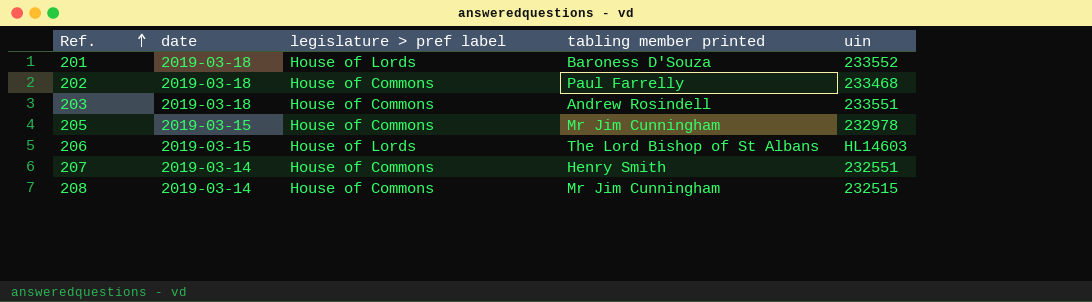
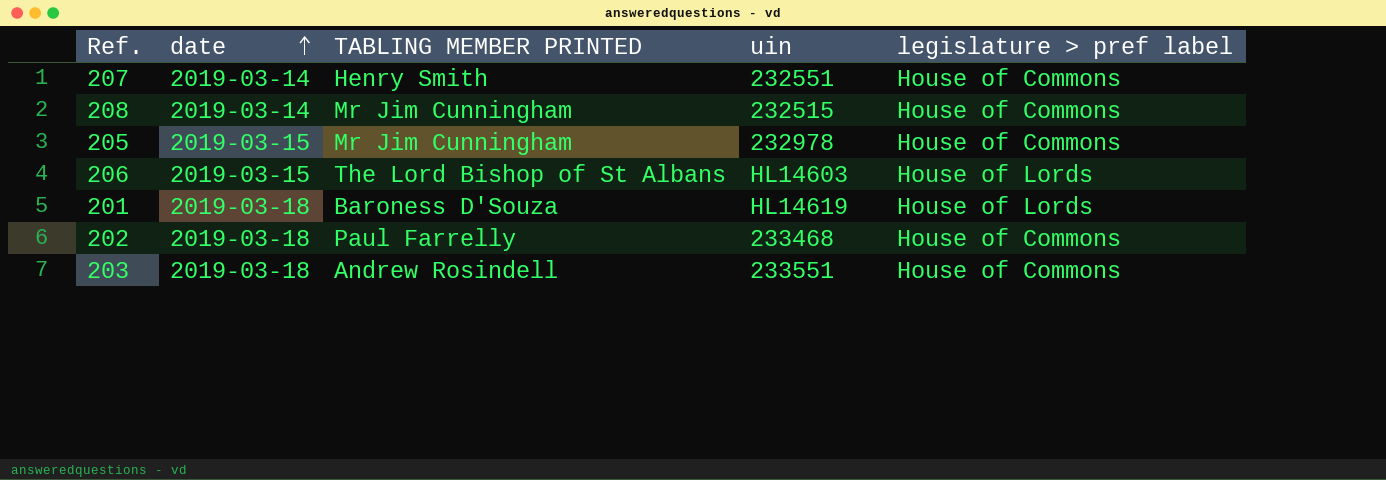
row order: Ref. ascending -> date ascending
column name: tabling member printed -> TABLING MEMBER PRINTED
column legislature > pref label | position: 3 -> 5
201 | uin: 233552 -> HL14619

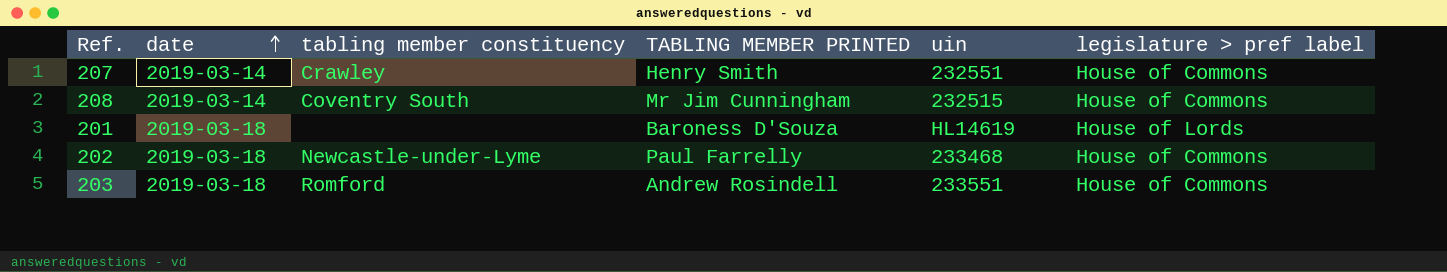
column tabling member constituency | position: none -> 3
row 205: 2019-03-15 | Mr Jim Cunningham | 232978 | House of Commons -> none
row 206: 2019-03-15 | The Lord Bishop of St Albans | HL14603 | House of Lords -> none

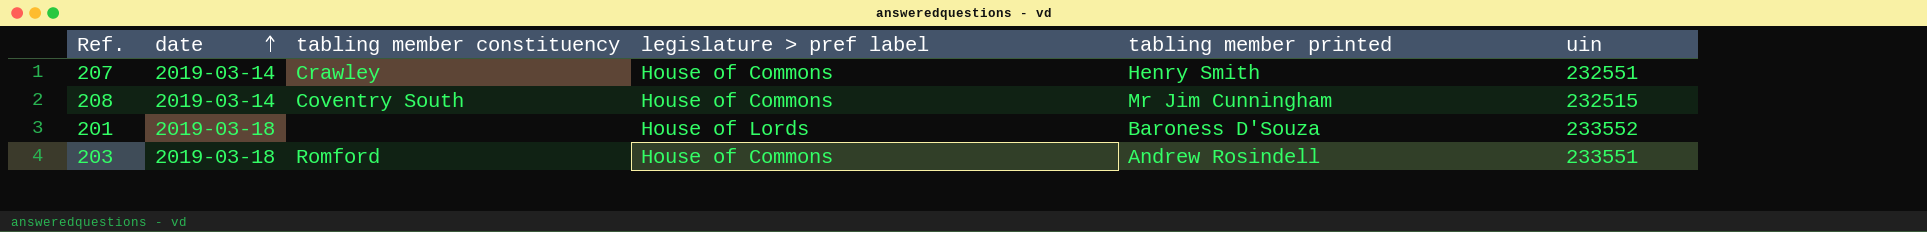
column legislature > pref label | position: 6 -> 4
column name: TABLING MEMBER PRINTED -> tabling member printed
row 202: 2019-03-18 | Newcastle-under-Lyme | Paul Farrelly | 233468 | House of Commons -> none
201 | uin: HL14619 -> 233552

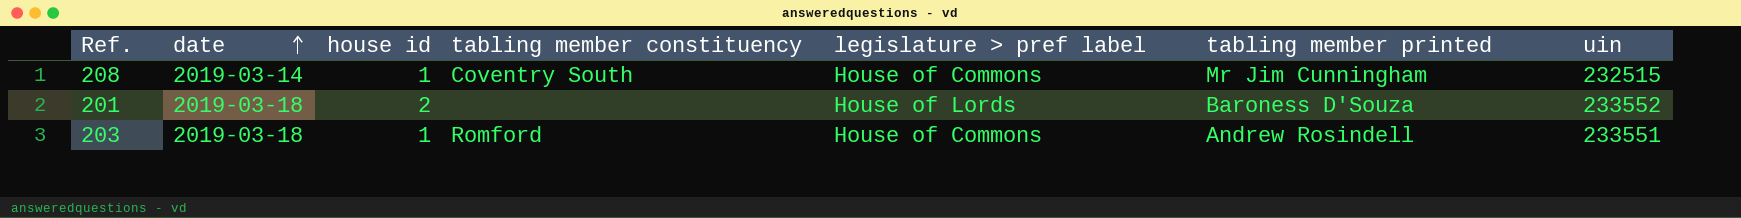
column house id | position: none -> 3
row 207: 2019-03-14 | Crawley | House of Commons | Henry Smith | 232551 -> none

